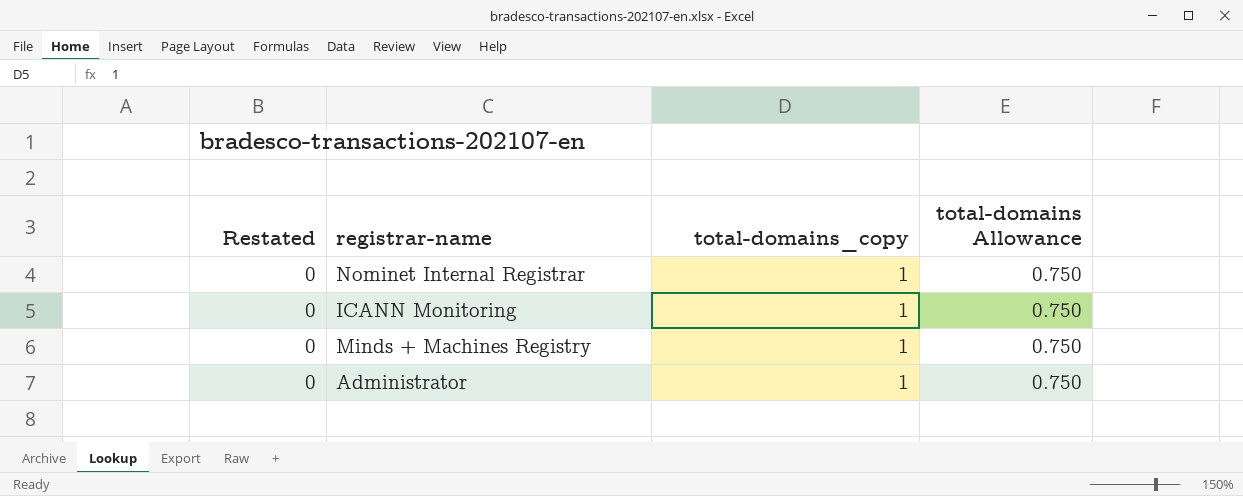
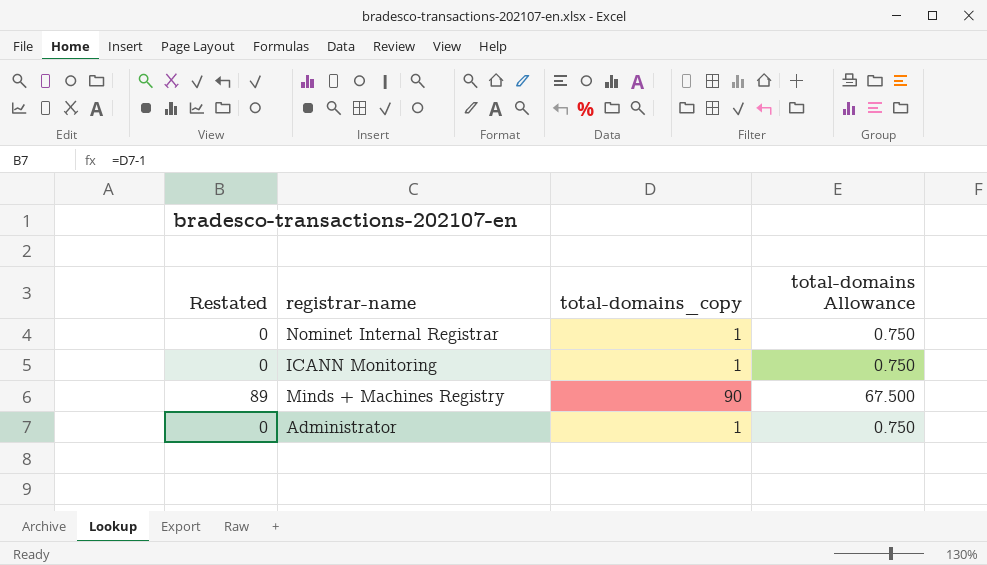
Minds + Machines Registry | Restated: 0 -> 89
Minds + Machines Registry | total-domains_copy: 1 -> 90
Minds + Machines Registry | total-domains Allowance: 0.750 -> 67.500

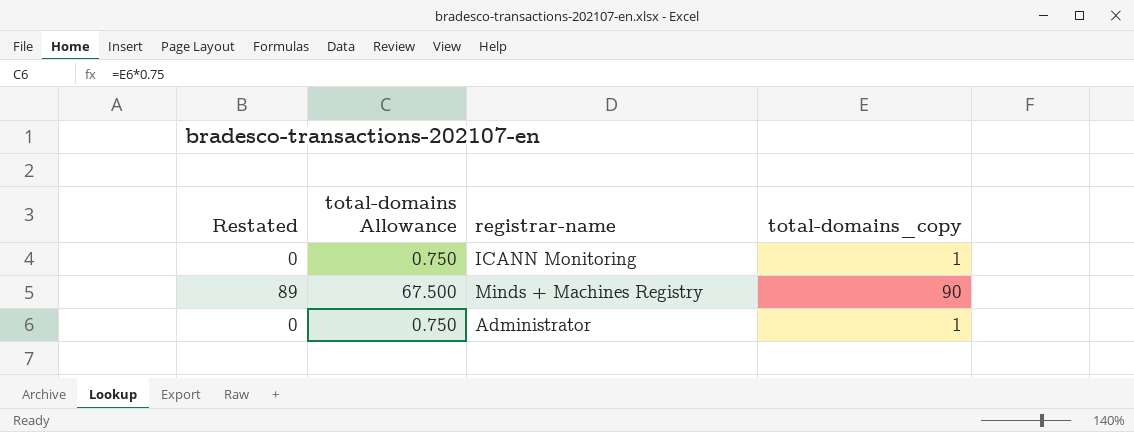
column total-domains Allowance | position: 4 -> 2
row Nominet Internal Registrar: 0 | 1 | 0.750 -> none

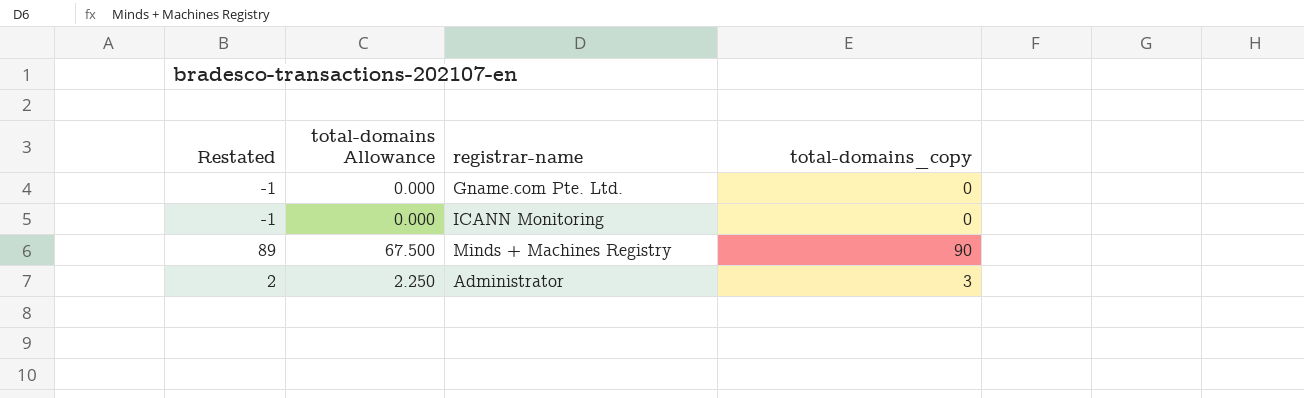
row Gname.com Pte. Ltd.: none -> -1 | 0.000 | 0
ICANN Monitoring | Restated: 0 -> -1
ICANN Monitoring | total-domains Allowance: 0.750 -> 0.000
ICANN Monitoring | total-domains_copy: 1 -> 0
Administrator | Restated: 0 -> 2
Administrator | total-domains Allowance: 0.750 -> 2.250
Administrator | total-domains_copy: 1 -> 3

